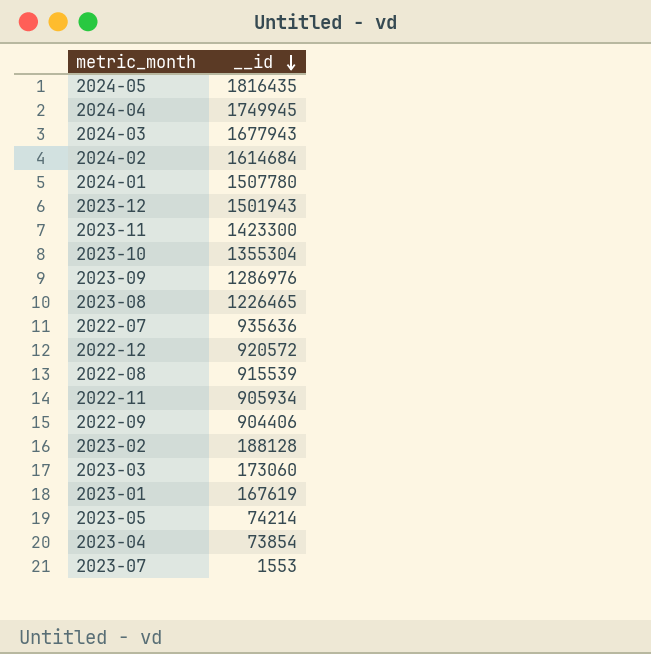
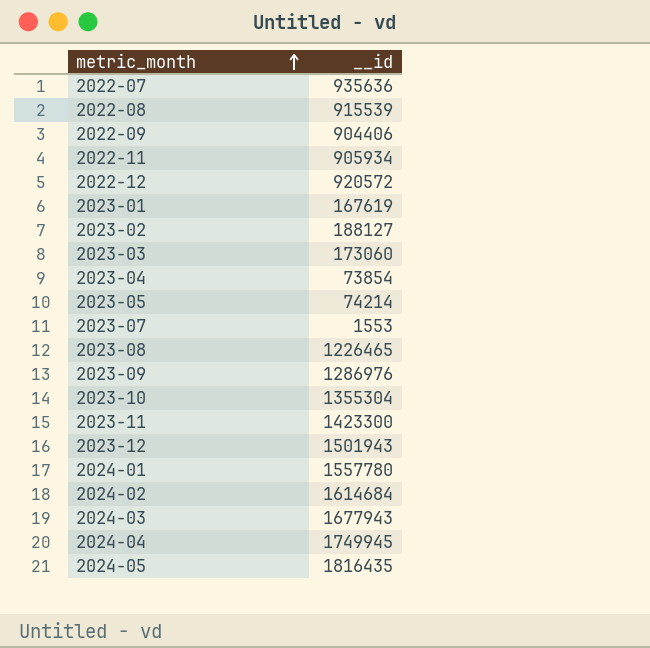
row order: __id descending -> metric_month ascending
2023-02 | __id: 188128 -> 188127
2024-01 | __id: 1507780 -> 1557780

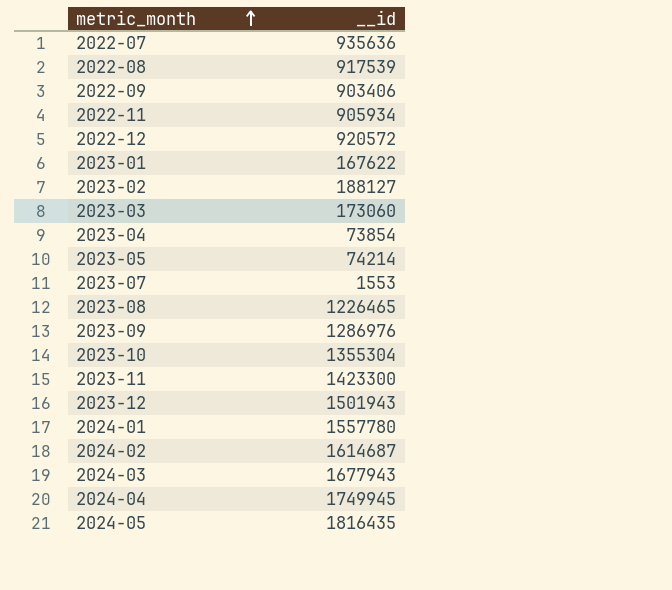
2022-08 | __id: 915539 -> 917539
2022-09 | __id: 904406 -> 903406
2023-01 | __id: 167619 -> 167622
2024-02 | __id: 1614684 -> 1614687

